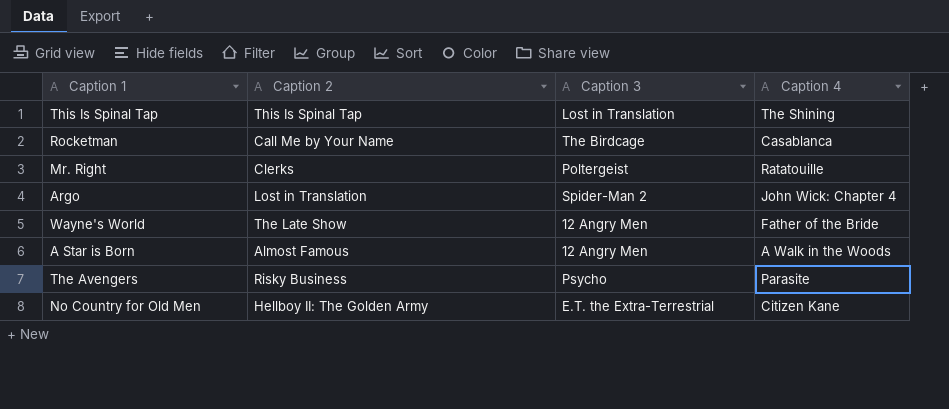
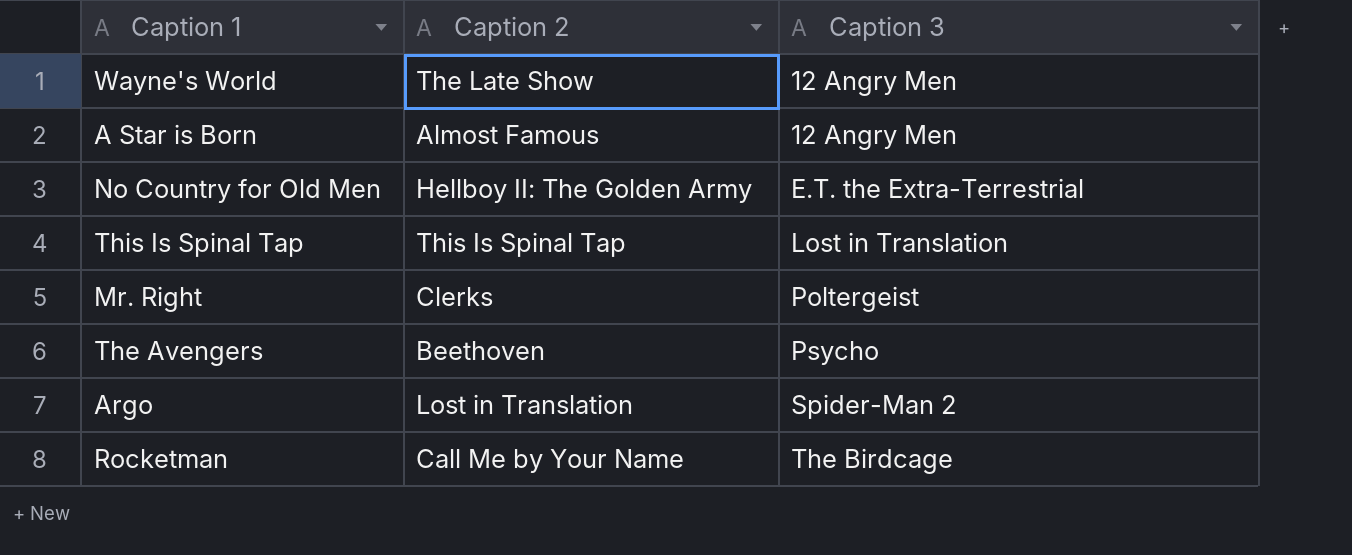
row order: none -> Caption 3 ascending
column Caption 4 | position: 4 -> none
The Avengers | Caption 2: Risky Business -> Beethoven

